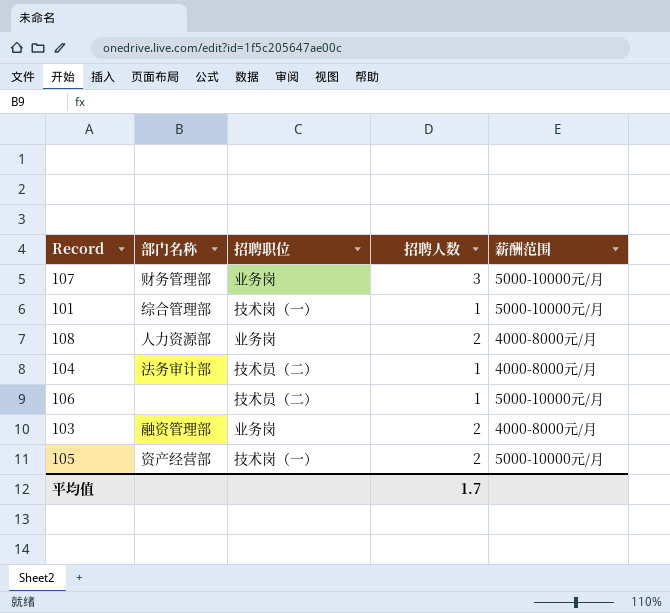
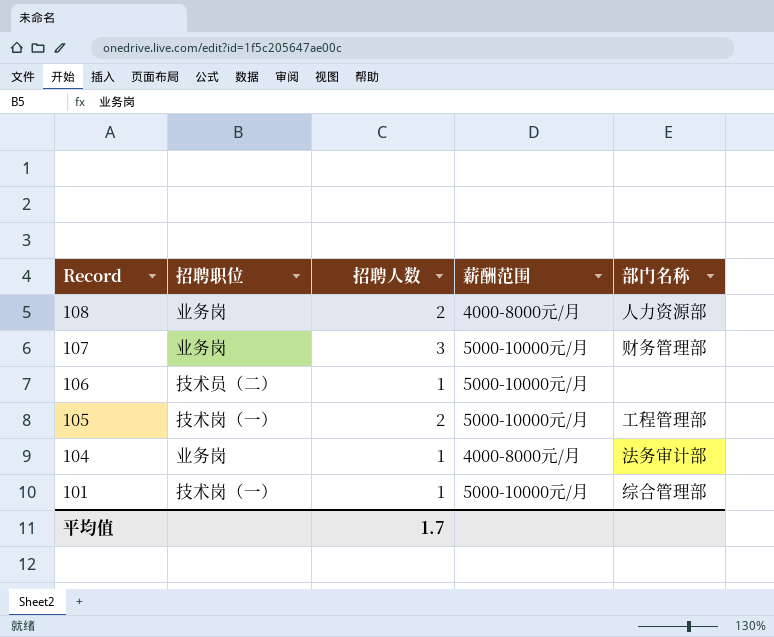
row order: none -> Record descending
column 部门名称 | position: 2 -> 5
row 103: 融资管理部 | 业务岗 | 2 | 4000-8000元/月 -> none
105 | 部门名称: 资产经营部 -> 工程管理部
104 | 招聘职位: 技术员（二） -> 业务岗

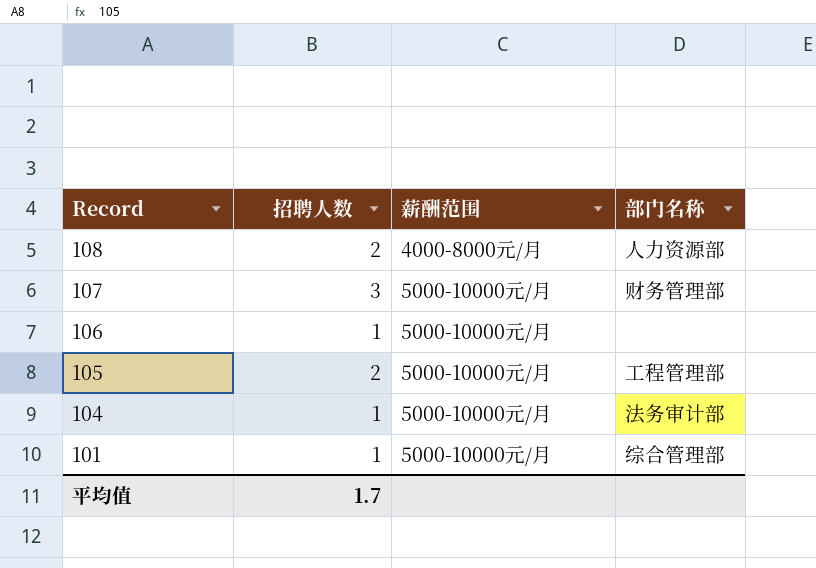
column 招聘职位 | position: 2 -> none
104 | 薪酬范围: 4000-8000元/月 -> 5000-10000元/月

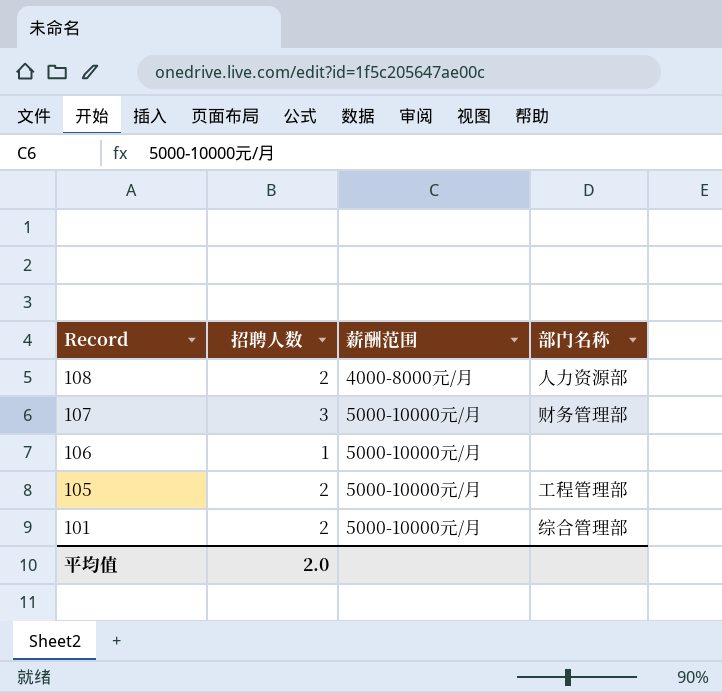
row 104: 1 | 5000-10000元/月 | 法务审计部 -> none
101 | 招聘人数: 1 -> 2
平均值 | 招聘人数: 1.7 -> 2.0

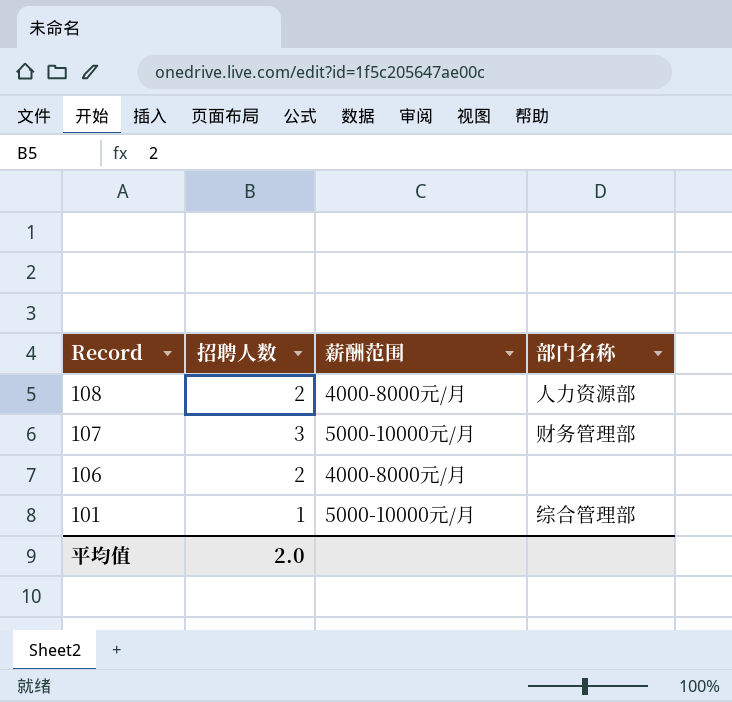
row 105: 2 | 5000-10000元/月 | 工程管理部 -> none
106 | 招聘人数: 1 -> 2
106 | 薪酬范围: 5000-10000元/月 -> 4000-8000元/月
101 | 招聘人数: 2 -> 1

